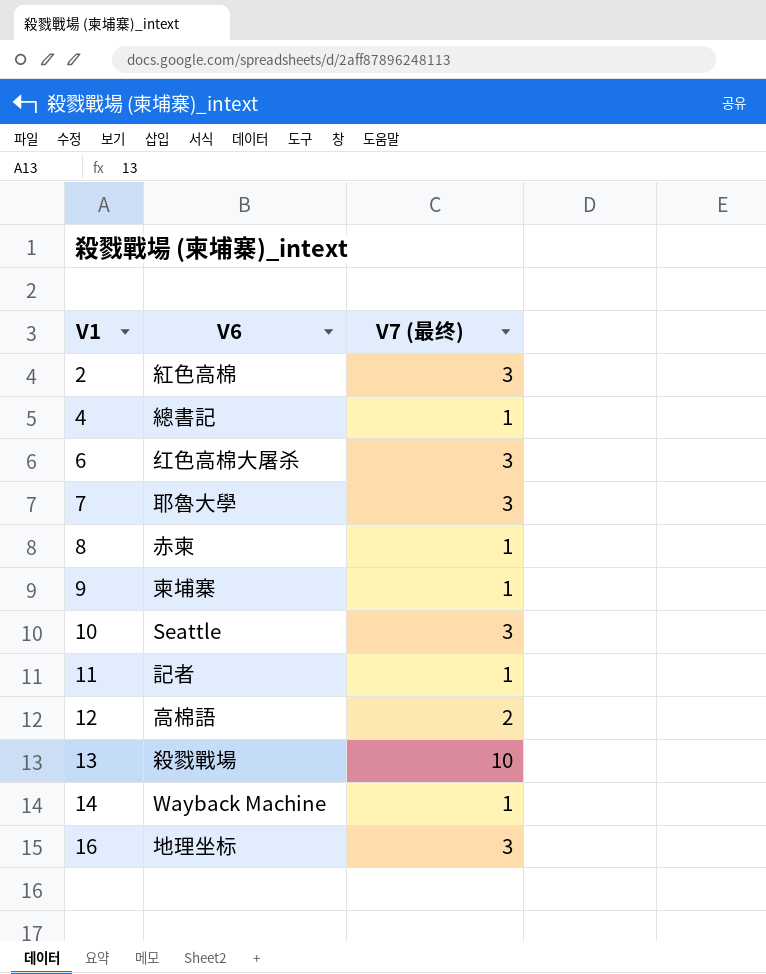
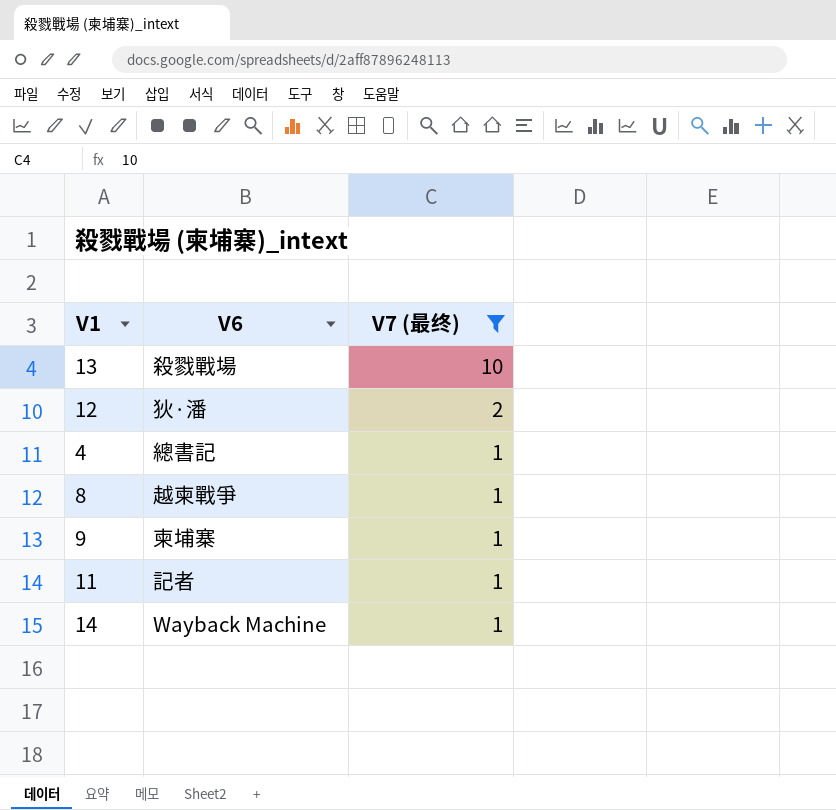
filter: none -> V7 (最终) != 3
row order: V1 ascending -> V7 (最终) descending
12 | V6: 高棉語 -> 狄·潘
8 | V6: 赤柬 -> 越柬戰爭

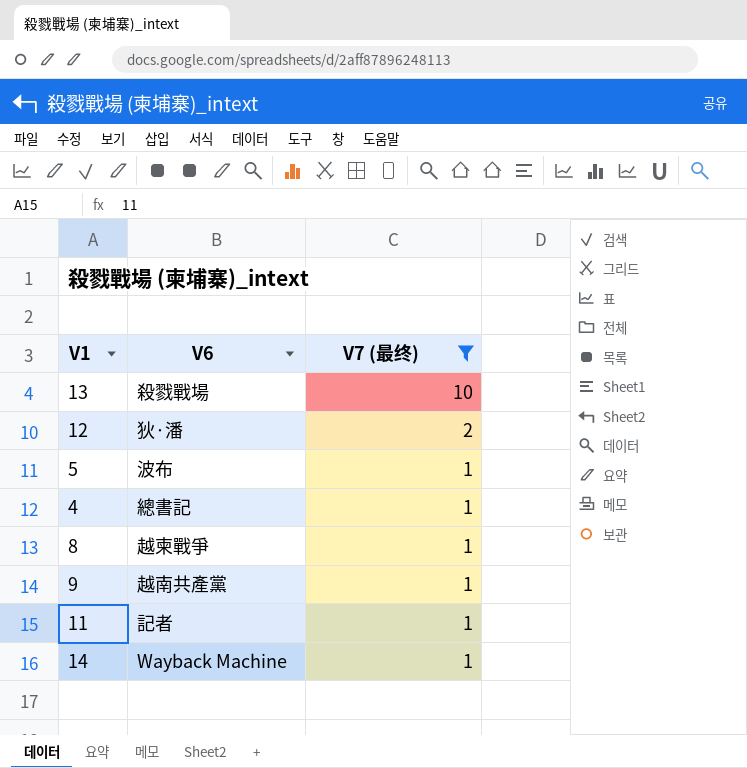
row 5: none -> 波布 | 1
9 | V6: 柬埔寨 -> 越南共產黨

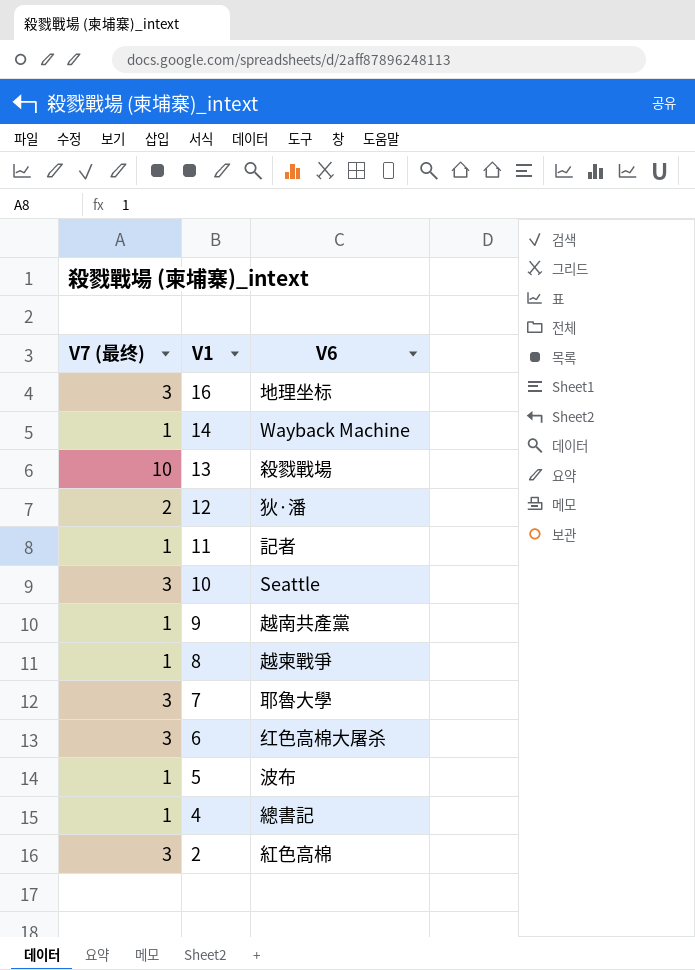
filter: V7 (最终) != 3 -> none
row order: V7 (最终) descending -> V1 descending
column V7 (最终) | position: 3 -> 1

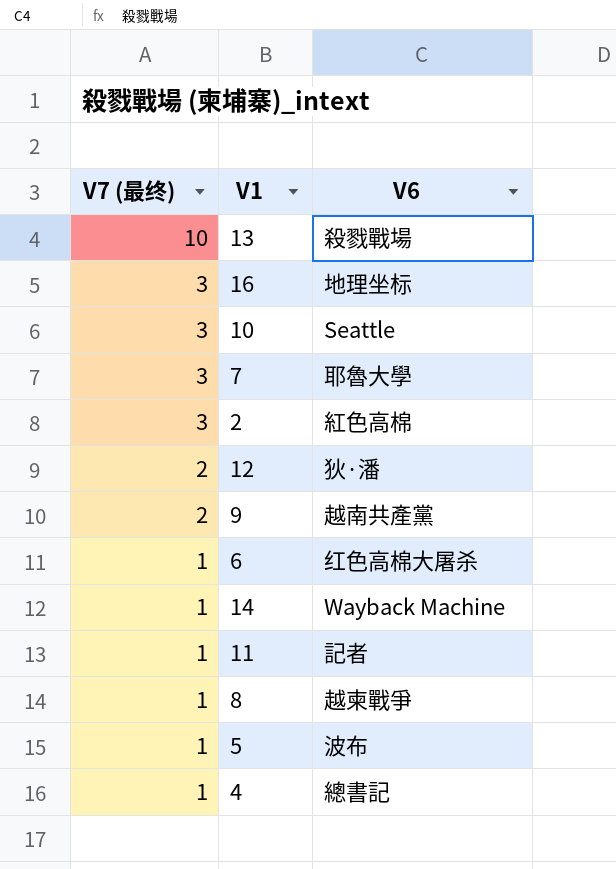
row order: V1 descending -> V7 (最终) descending
9 | V7 (最终): 1 -> 2
6 | V7 (最终): 3 -> 1

